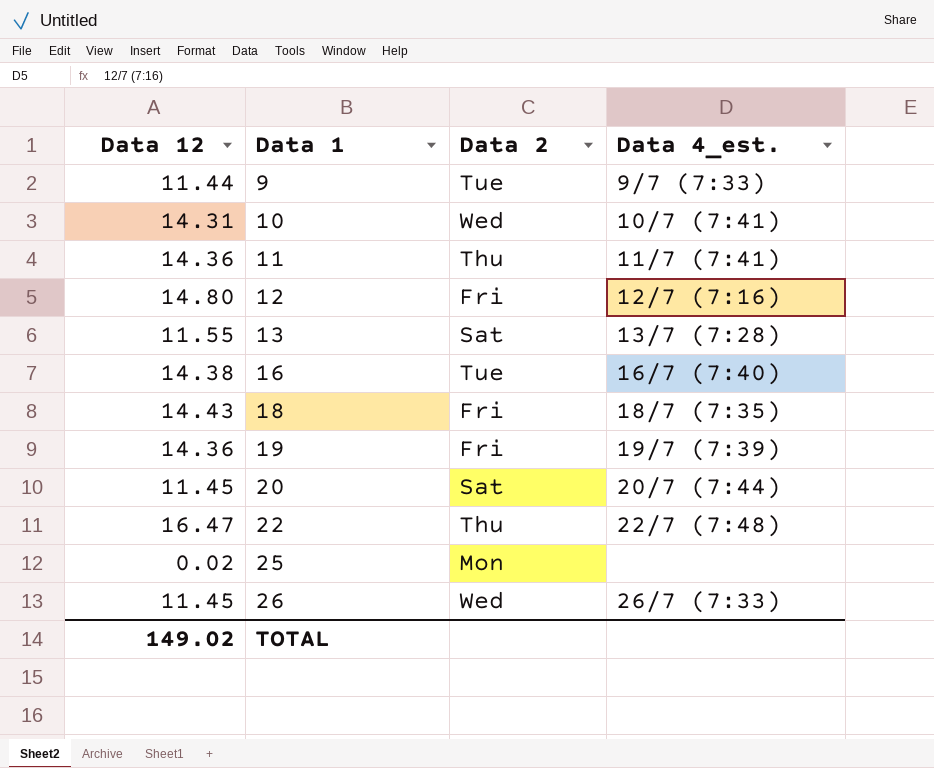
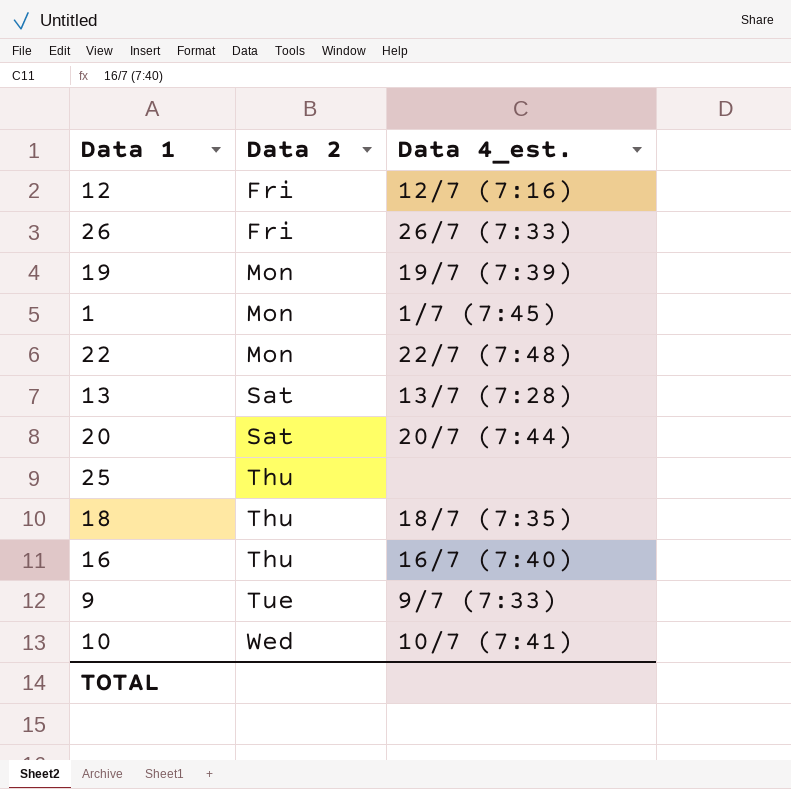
row order: Data 1 ascending -> Data 2 ascending
column Data 12 | position: 1 -> none
row 11: 14.36 | Thu | 11/7 (7:41) -> none
26 | Data 2: Wed -> Fri
19 | Data 2: Fri -> Mon
row 1: none -> Mon | 1/7 (7:45)
22 | Data 2: Thu -> Mon
25 | Data 2: Mon -> Thu
18 | Data 2: Fri -> Thu
16 | Data 2: Tue -> Thu

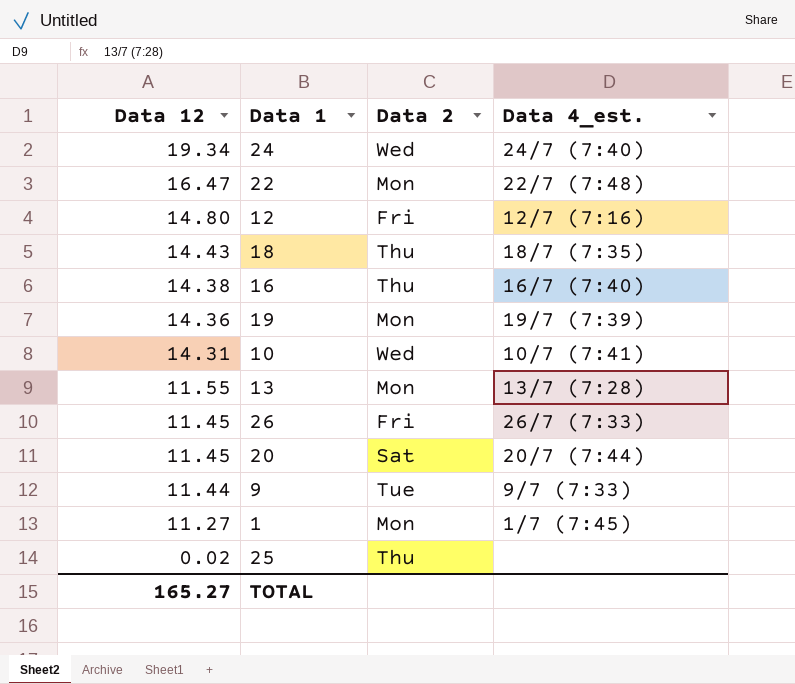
row order: Data 2 ascending -> Data 12 descending
column Data 12 | position: none -> 1
row 24: none -> 19.34 | Wed | 24/7 (7:40)
13 | Data 2: Sat -> Mon

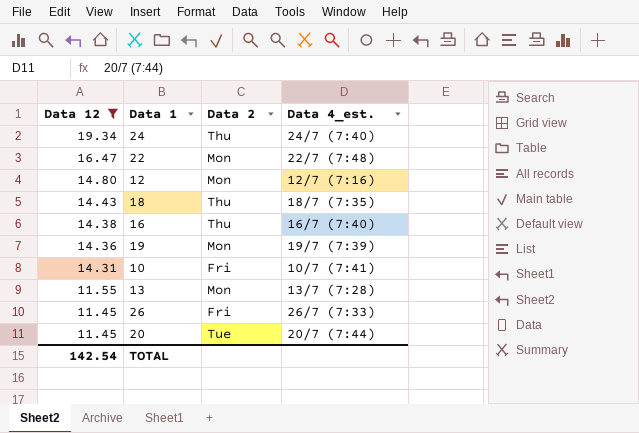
filter: none -> Data 12 >= 11.45
24 | Data 2: Wed -> Thu
12 | Data 2: Fri -> Mon
10 | Data 2: Wed -> Fri
20 | Data 2: Sat -> Tue
TOTAL | Data 12: 165.27 -> 142.54

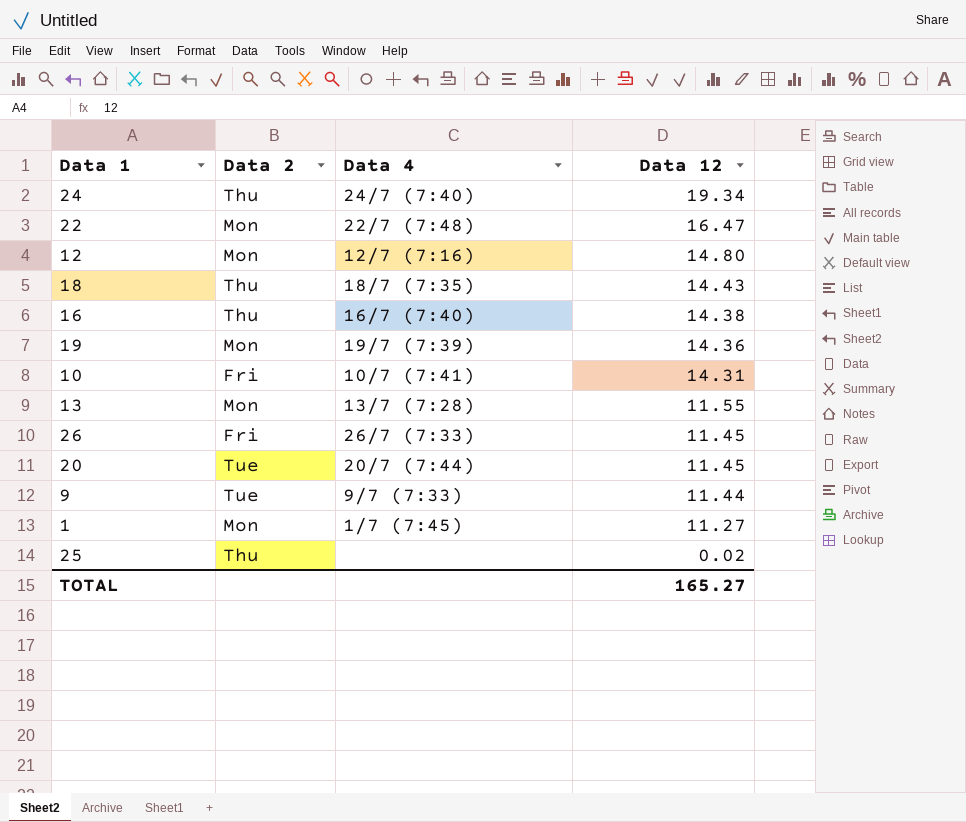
filter: Data 12 >= 11.45 -> none
column name: Data 4_est. -> Data 4
column Data 12 | position: 1 -> 4
TOTAL | Data 12: 142.54 -> 165.27

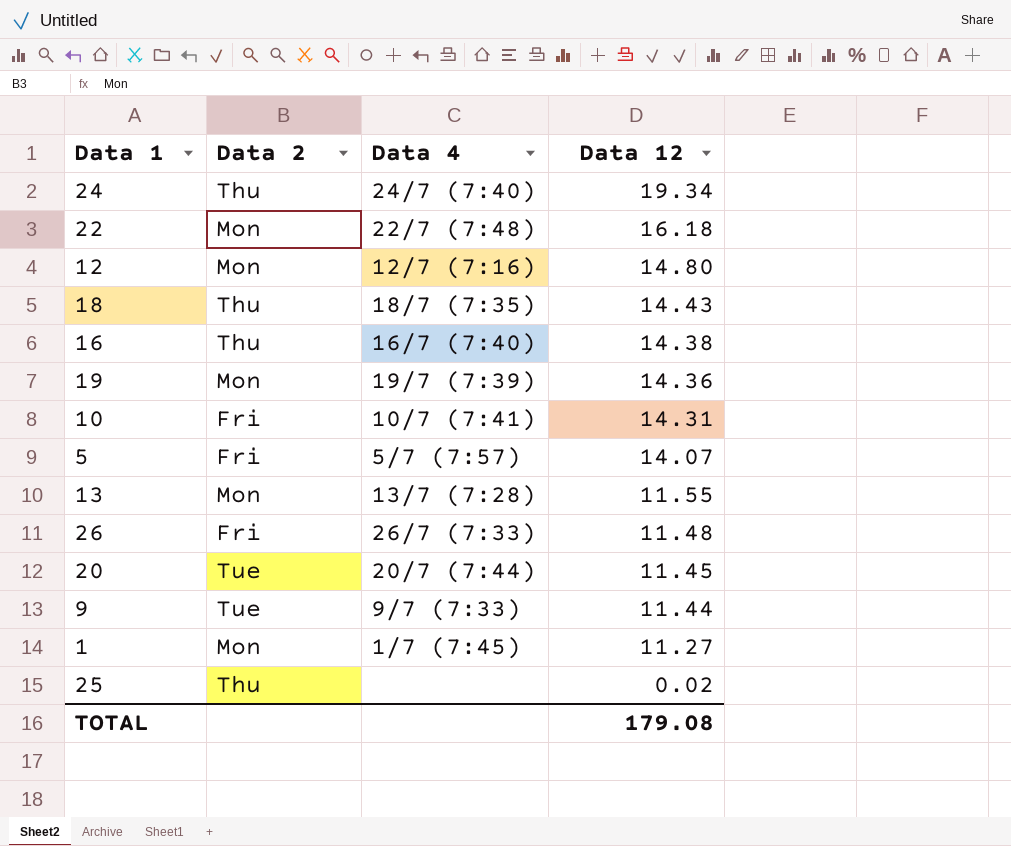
22 | Data 12: 16.47 -> 16.18
row 5: none -> Fri | 5/7 (7:57) | 14.07
26 | Data 12: 11.45 -> 11.48
TOTAL | Data 12: 165.27 -> 179.08

